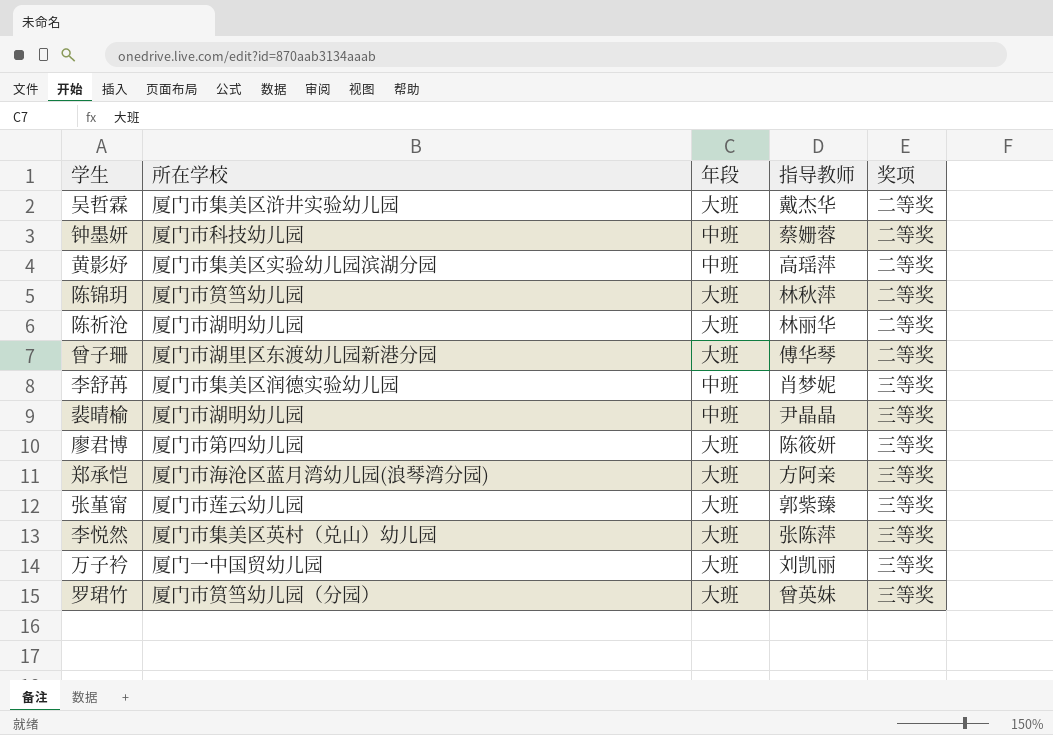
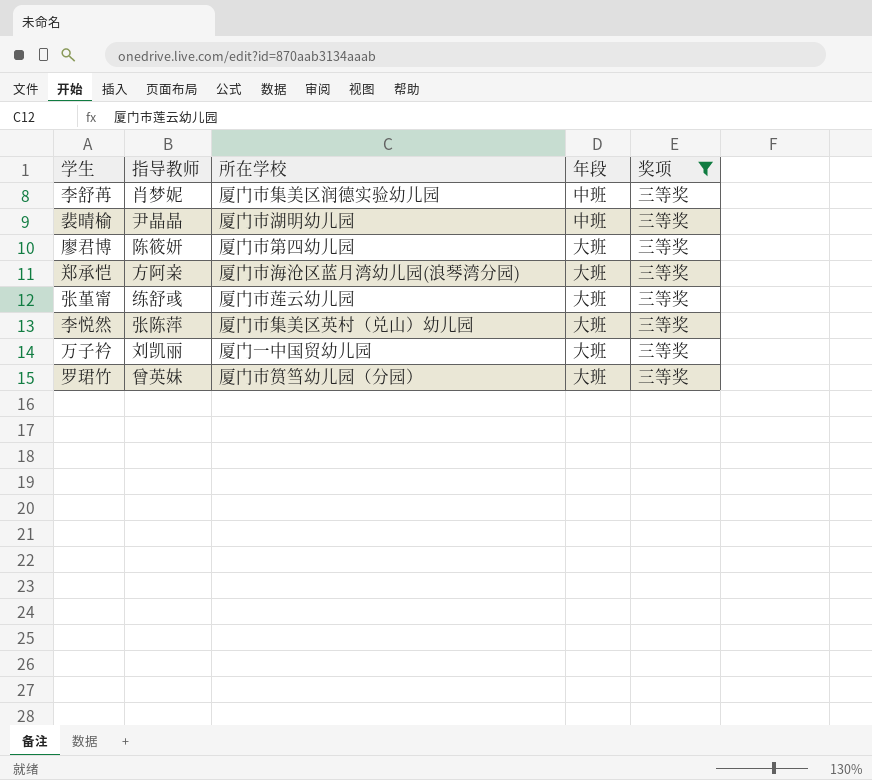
filter: none -> 奖项 = 三等奖
column 指导教师 | position: 4 -> 2
张堇甯 | 指导教师: 郭紫臻 -> 练舒彧

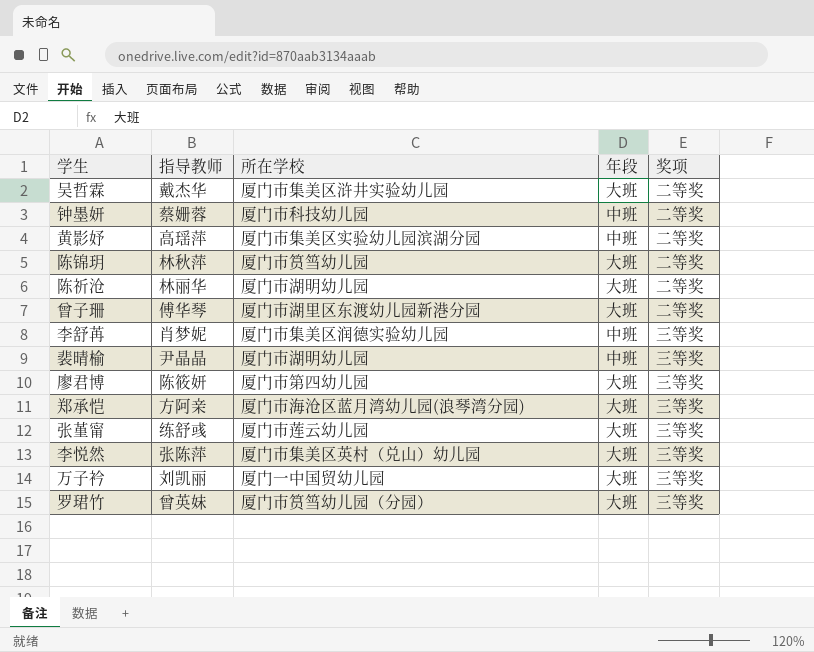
filter: 奖项 = 三等奖 -> none

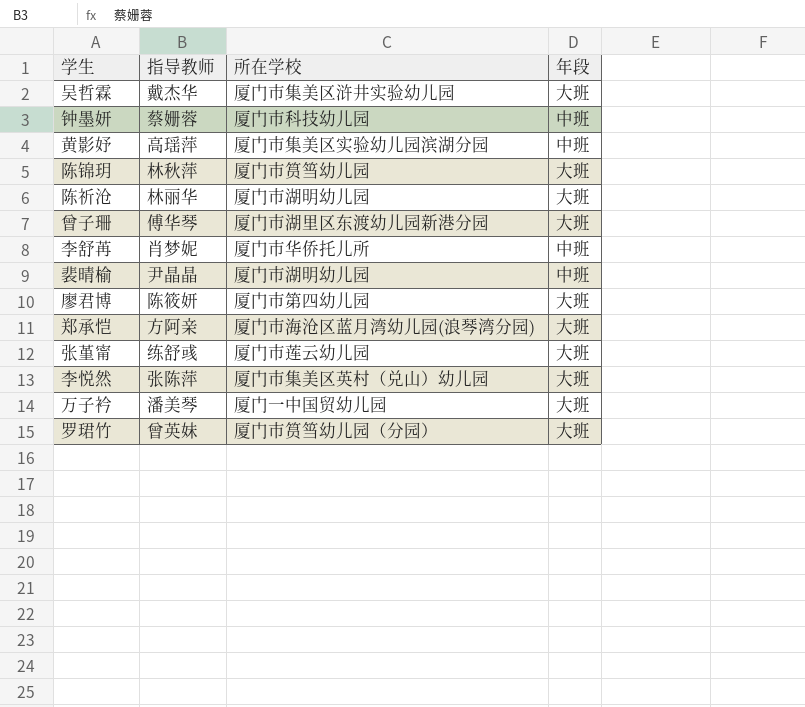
column 奖项 | position: 5 -> none
李舒苒 | 所在学校: 厦门市集美区润德实验幼儿园 -> 厦门市华侨托儿所
万子衿 | 指导教师: 刘凯丽 -> 潘美琴

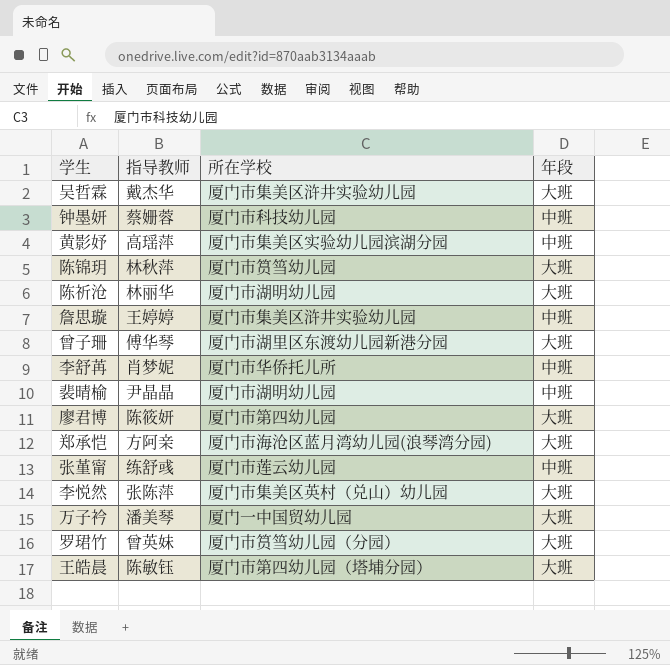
row 詹思璇: none -> 王婷婷 | 厦门市集美区浒井实验幼儿园 | 中班
张堇甯 | 年段: 大班 -> 中班
row 王皓晨: none -> 陈敏钰 | 厦门市第四幼儿园（塔埔分园） | 大班

